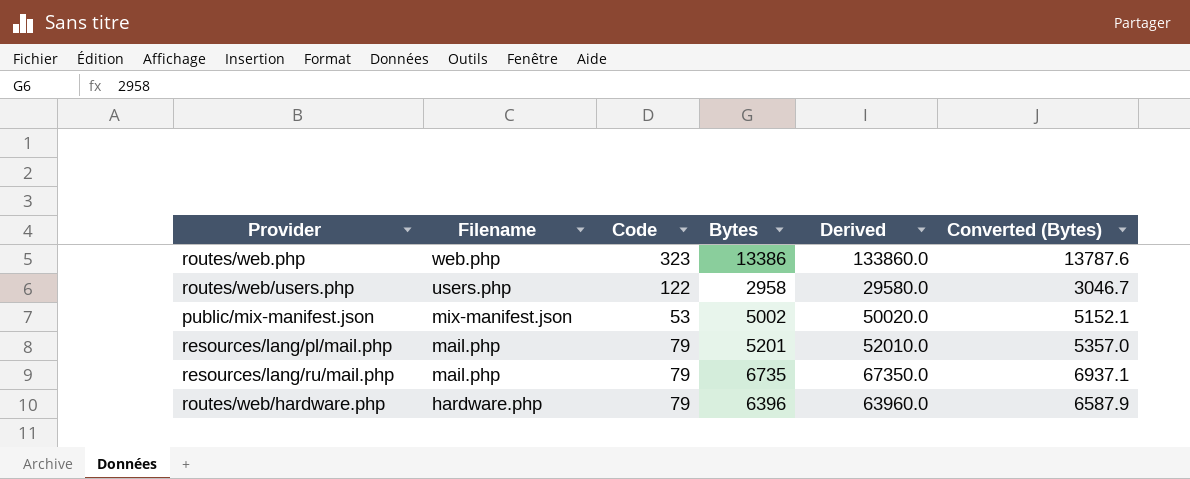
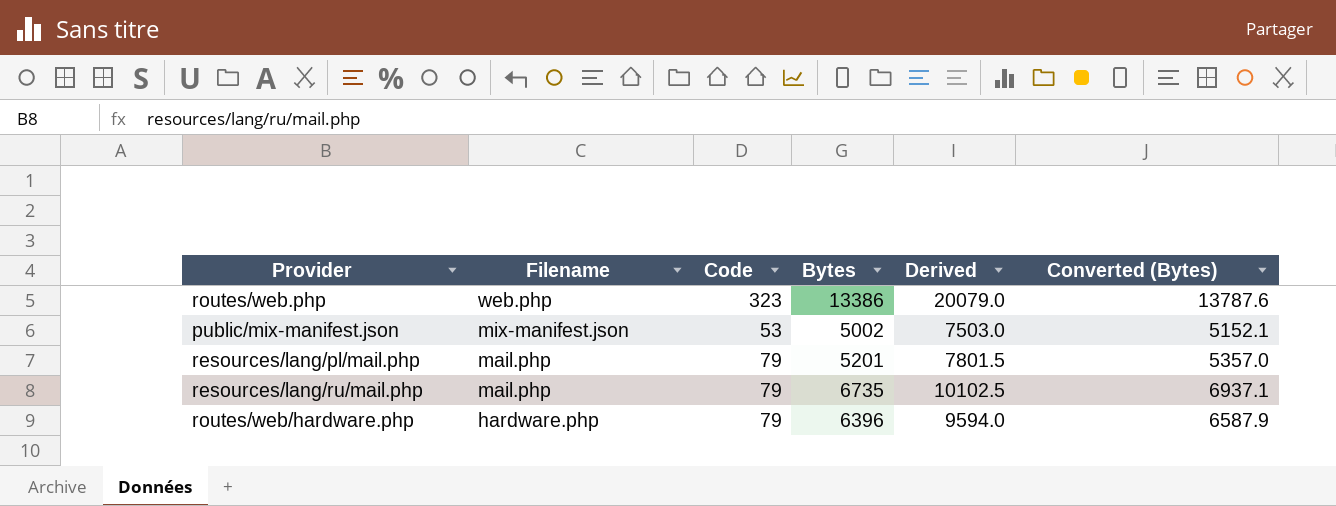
column Derived | formula: [Bytes] * 10 -> [Bytes] * 1.5
row routes/web/users.php: users.php | 122 | 2958 | 29580.0 | 3046.7 -> none

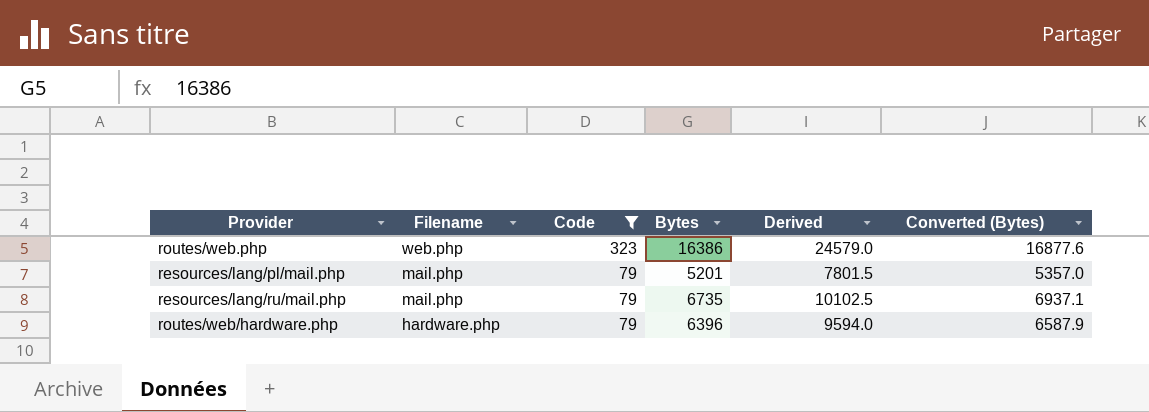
filter: none -> Code != 53
routes/web.php | Bytes: 13386 -> 16386
routes/web.php | Derived: 20079.0 -> 24579.0
routes/web.php | Converted (Bytes): 13787.6 -> 16877.6

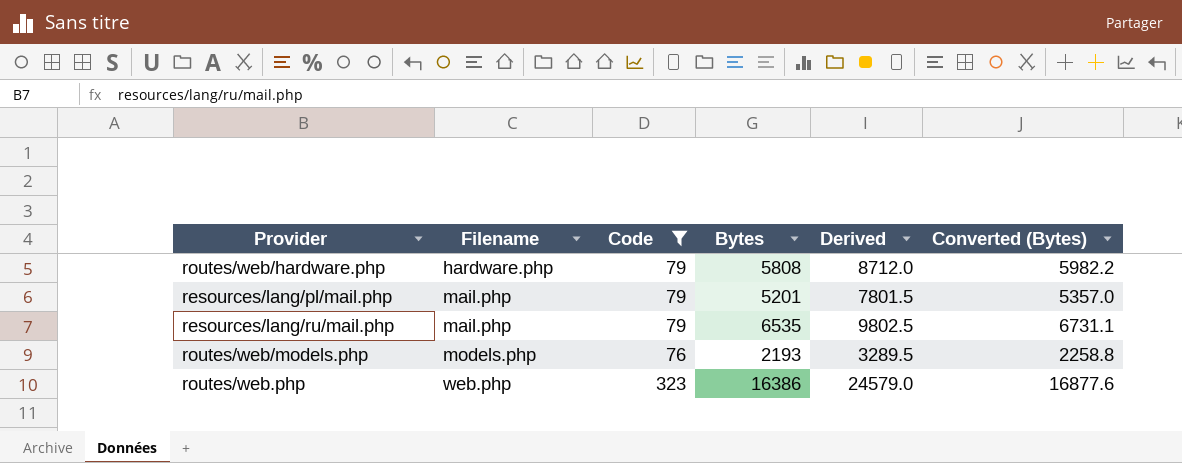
row order: Filename descending -> Filename ascending
routes/web/hardware.php | Bytes: 6396 -> 5808
routes/web/hardware.php | Derived: 9594.0 -> 8712.0
routes/web/hardware.php | Converted (Bytes): 6587.9 -> 5982.2
resources/lang/ru/mail.php | Bytes: 6735 -> 6535
resources/lang/ru/mail.php | Derived: 10102.5 -> 9802.5
resources/lang/ru/mail.php | Converted (Bytes): 6937.1 -> 6731.1
row routes/web/models.php: none -> models.php | 76 | 2193 | 3289.5 | 2258.8

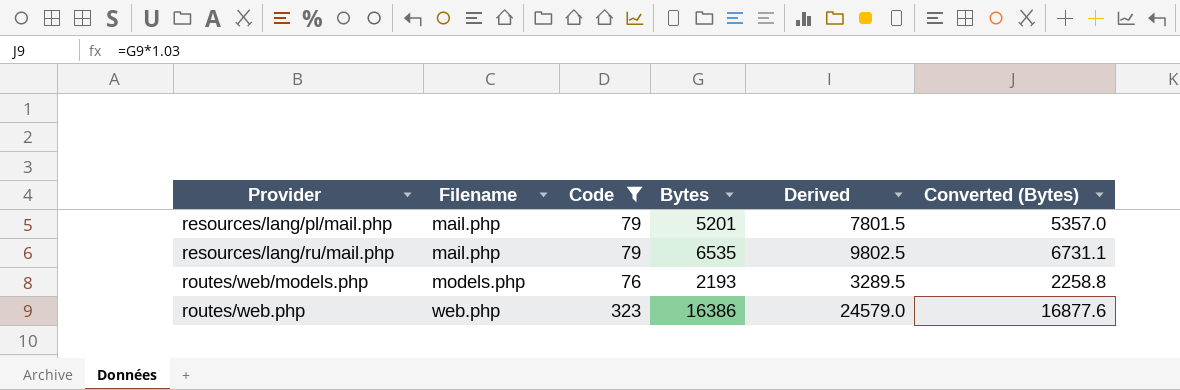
row routes/web/hardware.php: hardware.php | 79 | 5808 | 8712.0 | 5982.2 -> none

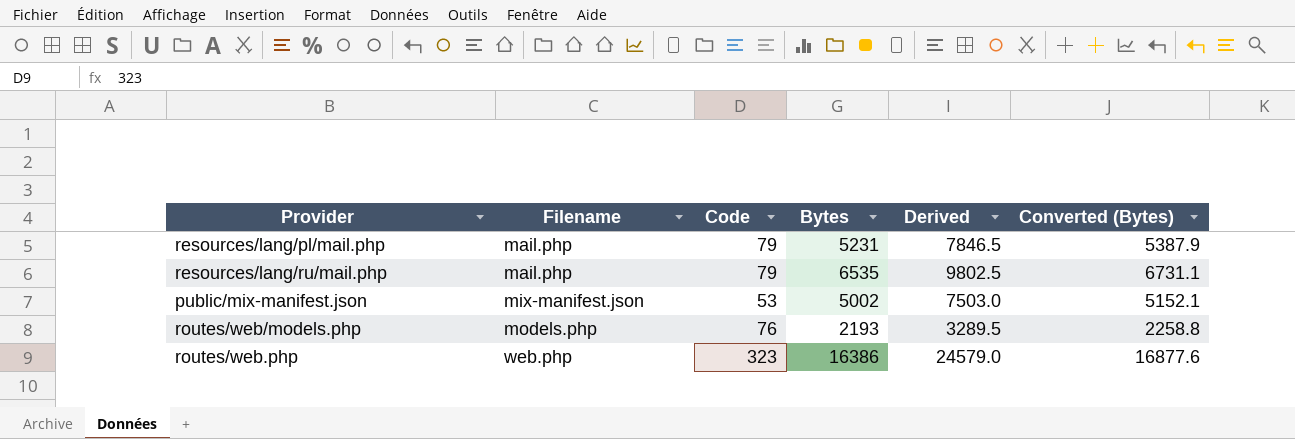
filter: Code != 53 -> none
resources/lang/pl/mail.php | Bytes: 5201 -> 5231
resources/lang/pl/mail.php | Derived: 7801.5 -> 7846.5
resources/lang/pl/mail.php | Converted (Bytes): 5357.0 -> 5387.9

